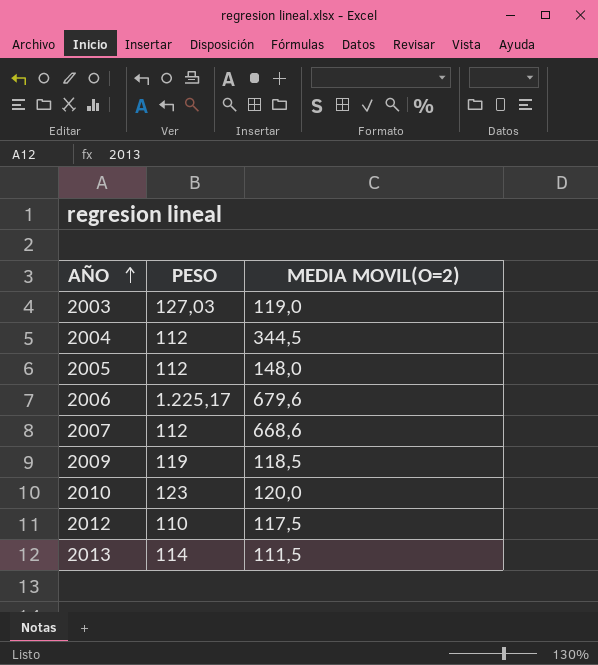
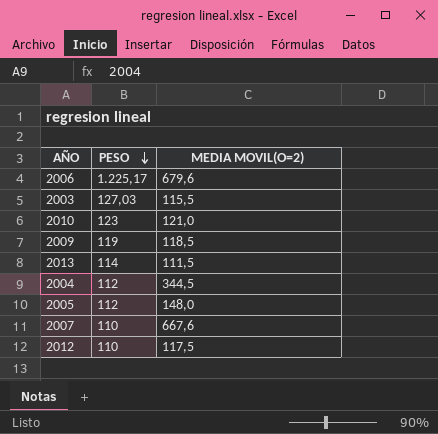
row order: AÑO ascending -> PESO descending
2003 | MEDIA MOVIL(O=2): 119,0 -> 115,5
2010 | MEDIA MOVIL(O=2): 120,0 -> 121,0
2007 | PESO: 112 -> 110
2007 | MEDIA MOVIL(O=2): 668,6 -> 667,6

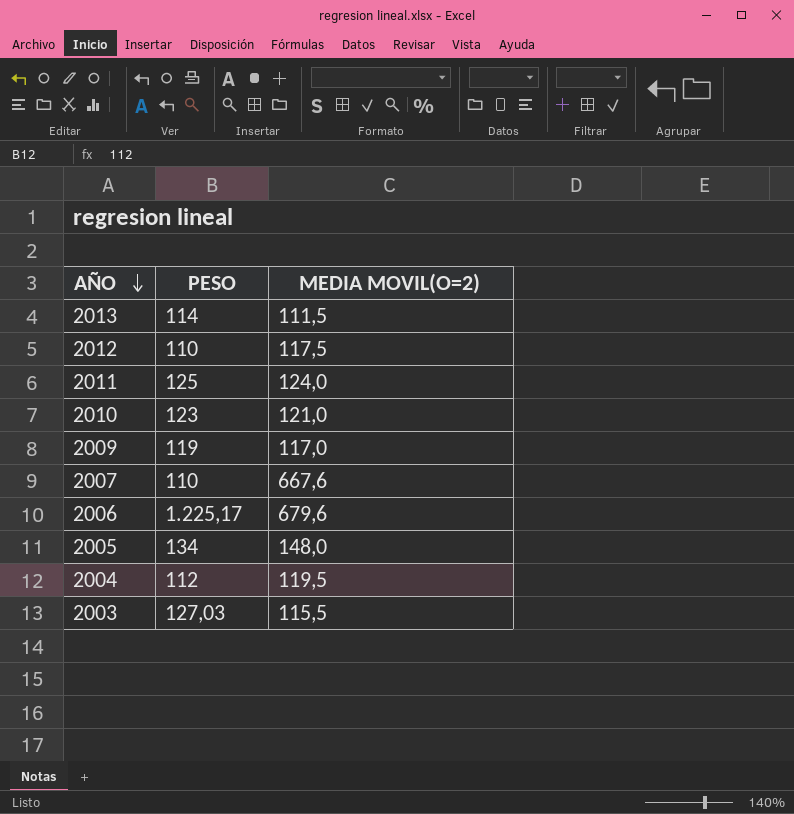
row order: PESO descending -> AÑO descending
row 2011: none -> 125 | 124,0
2009 | MEDIA MOVIL(O=2): 118,5 -> 117,0
2005 | PESO: 112 -> 134
2004 | MEDIA MOVIL(O=2): 344,5 -> 119,5

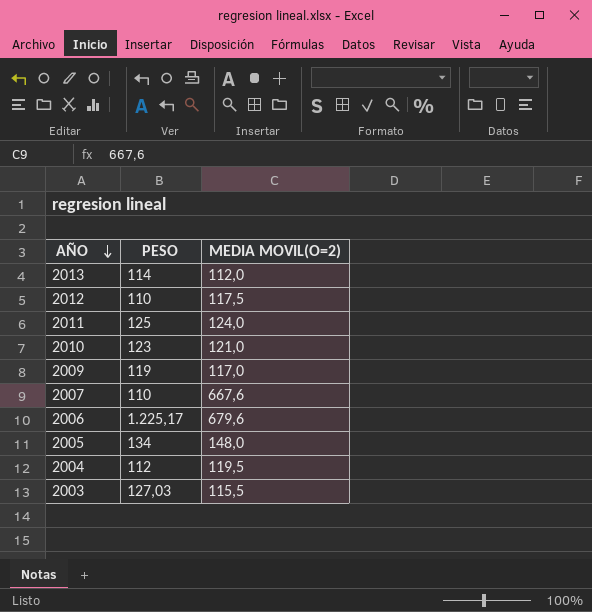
2013 | MEDIA MOVIL(O=2): 111,5 -> 112,0

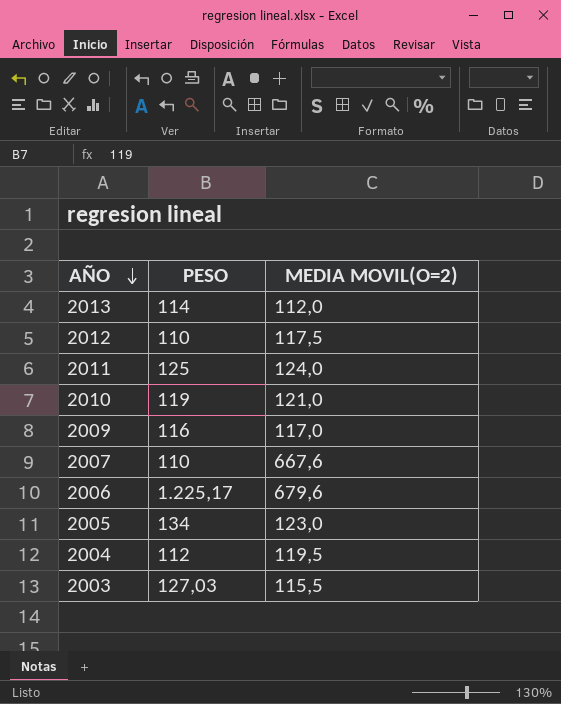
2010 | PESO: 123 -> 119
2009 | PESO: 119 -> 116
2005 | MEDIA MOVIL(O=2): 148,0 -> 123,0

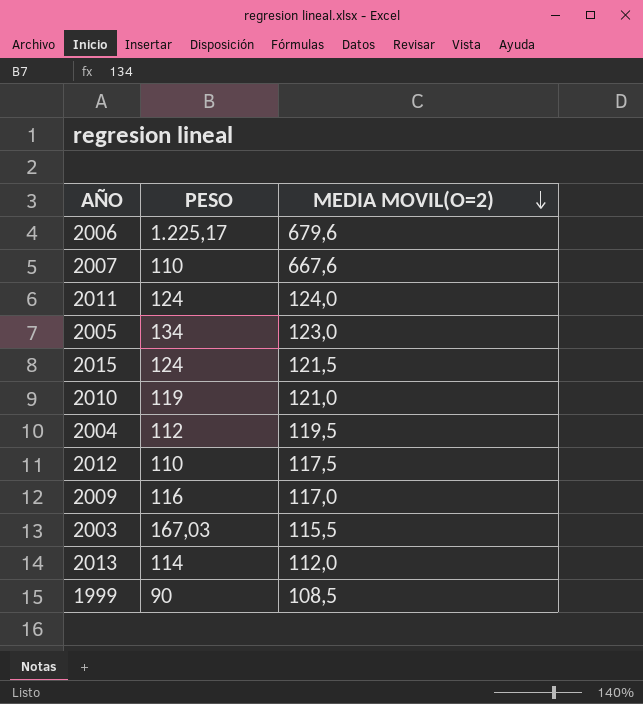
row order: AÑO descending -> MEDIA MOVIL(O=2) descending
2011 | PESO: 125 -> 124
row 2015: none -> 124 | 121,5
2003 | PESO: 127,03 -> 167,03
row 1999: none -> 90 | 108,5

